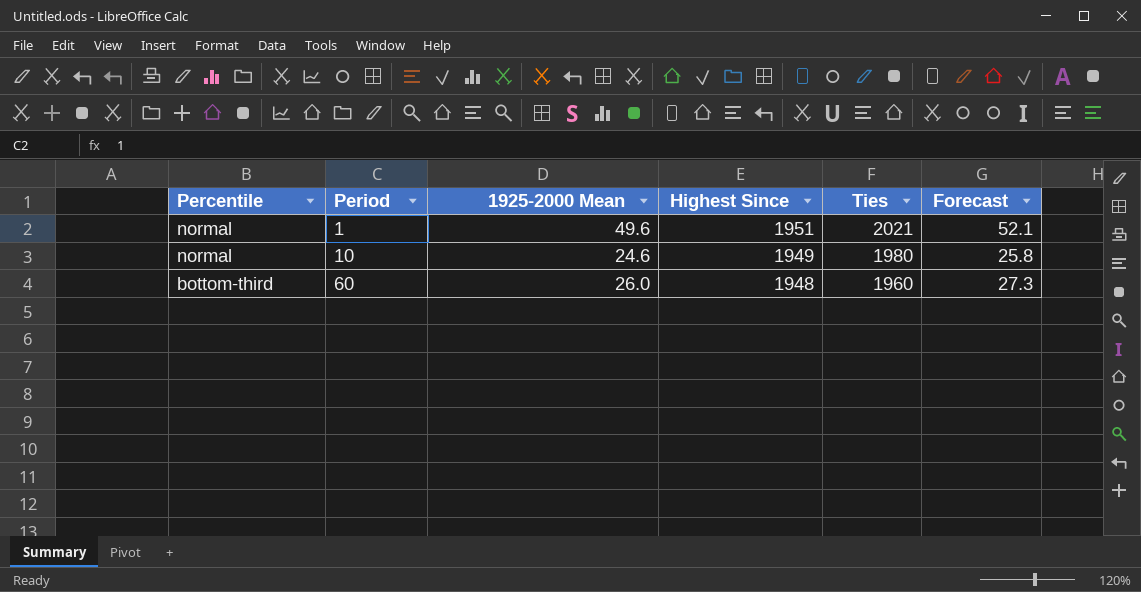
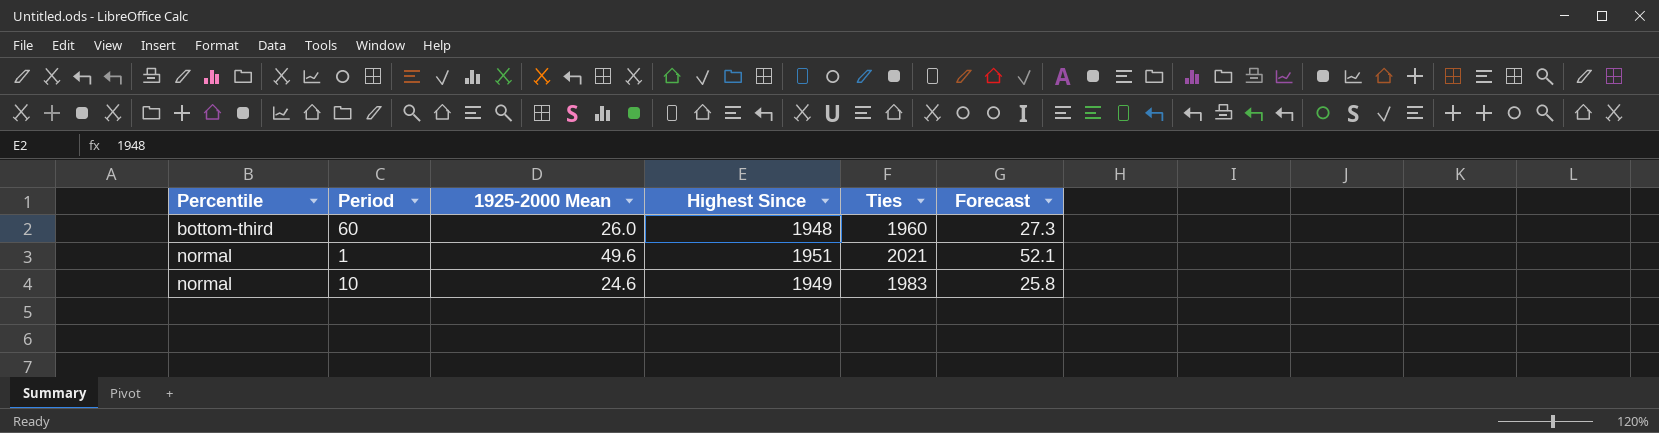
row order: Percentile descending -> Percentile ascending
10 | Ties: 1980 -> 1983

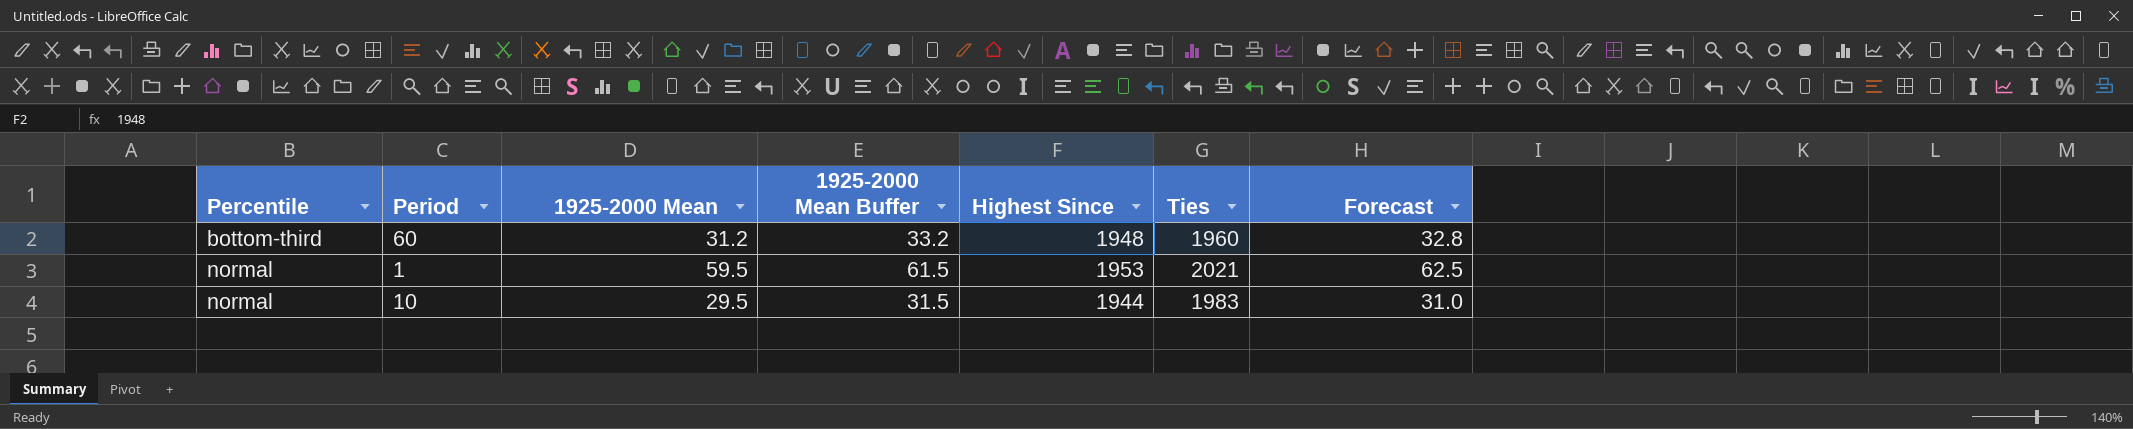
column 1925-2000 Mean Buffer | formula: none -> [1925-2000 Mean] + 2
60 | 1925-2000 Mean: 26.0 -> 31.2
60 | Forecast: 27.3 -> 32.8
1 | 1925-2000 Mean: 49.6 -> 59.5
1 | Highest Since: 1951 -> 1953
1 | Forecast: 52.1 -> 62.5
10 | 1925-2000 Mean: 24.6 -> 29.5
10 | Highest Since: 1949 -> 1944
10 | Forecast: 25.8 -> 31.0

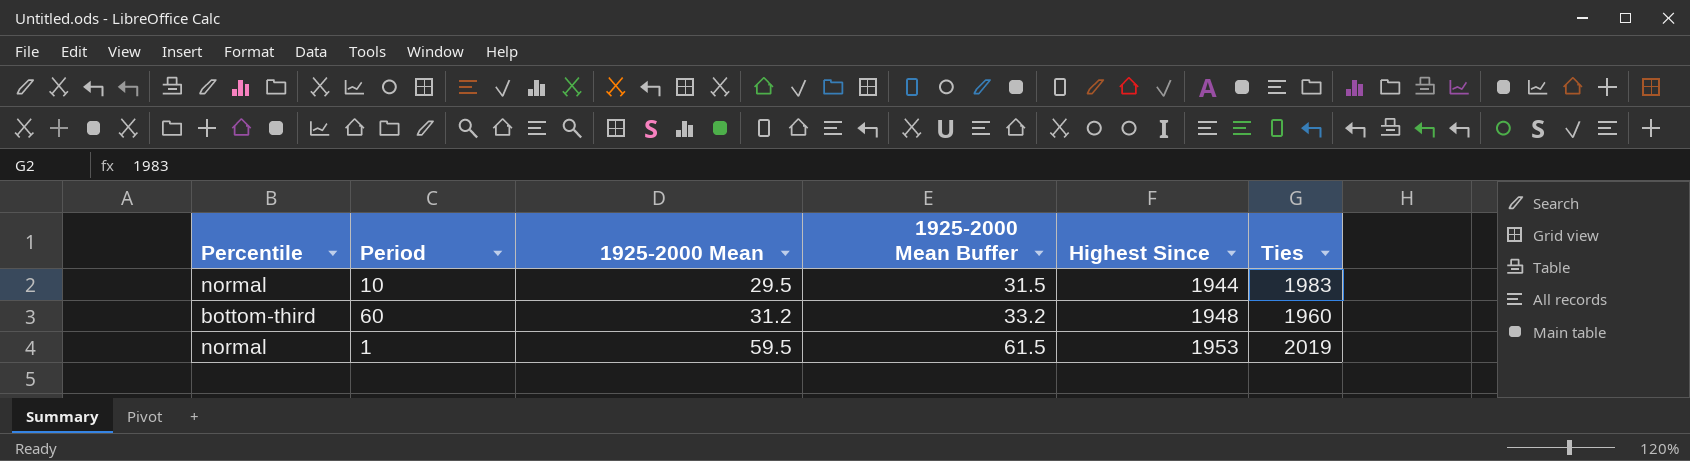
row order: Percentile ascending -> 1925-2000 Mean ascending
column Forecast | formula: [1925-2000 Mean] * 1.05 -> none
1 | Ties: 2021 -> 2019

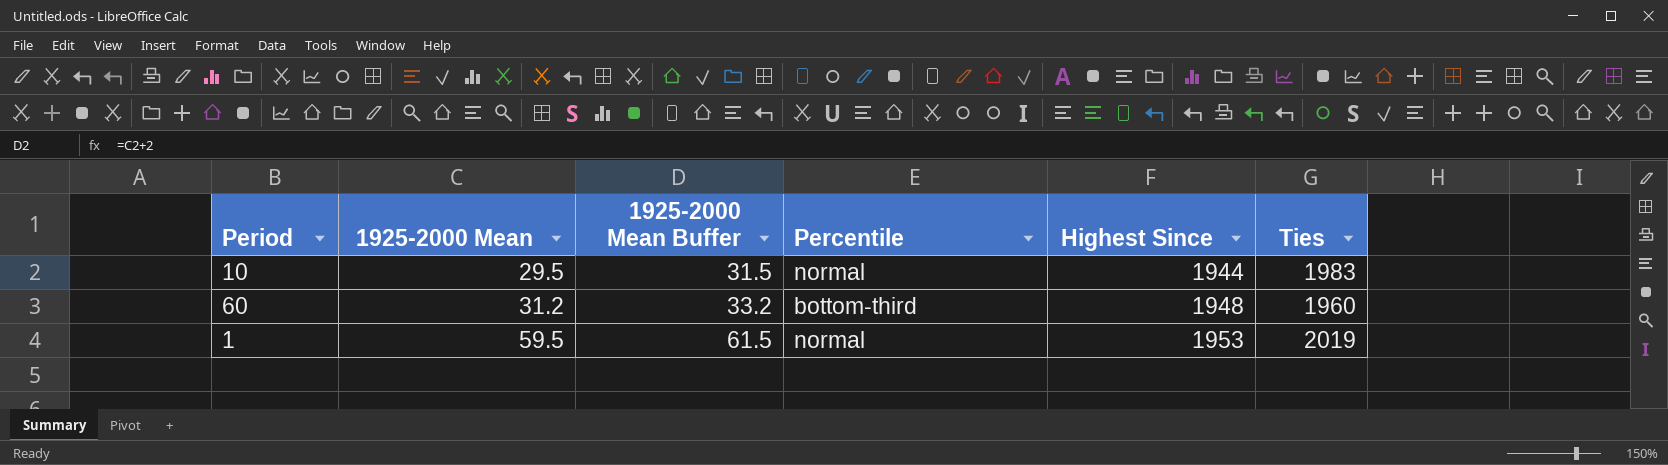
column Percentile | position: 1 -> 4

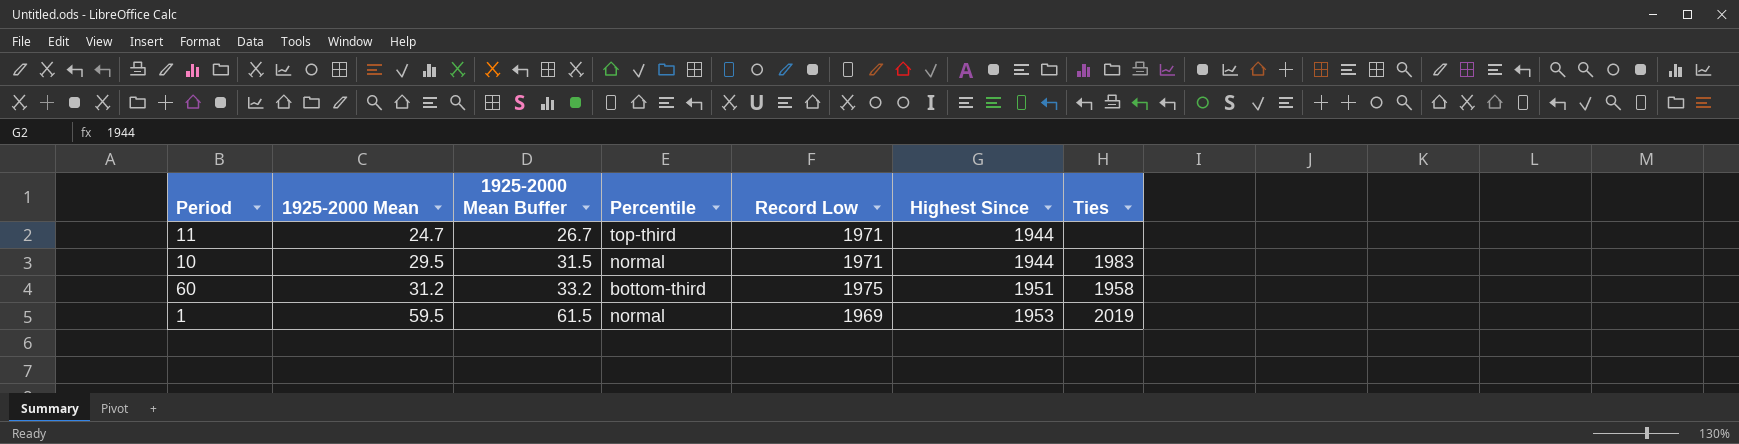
column Record Low | position: none -> 5
row 11: none -> 24.7 | 26.7 | top-third | 1971 | 1944 | none
60 | Highest Since: 1948 -> 1951
60 | Ties: 1960 -> 1958

